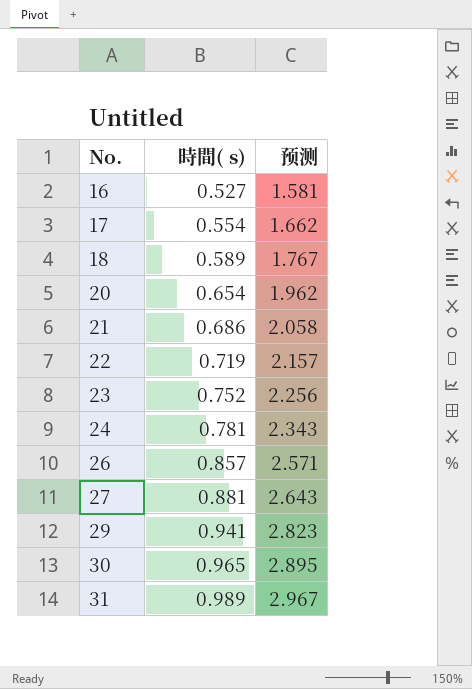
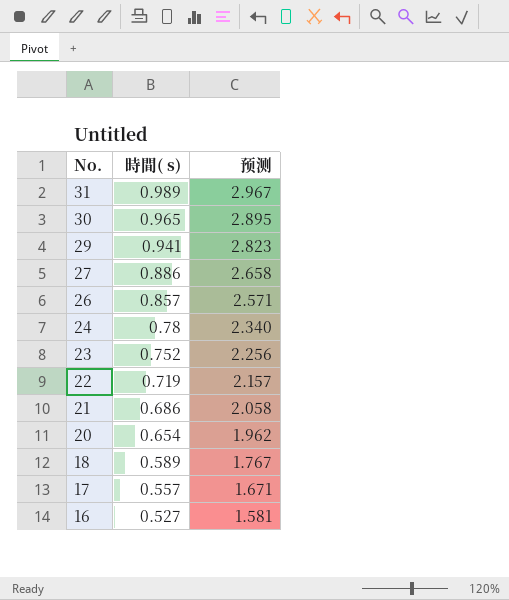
row order: No. ascending -> No. descending
27 | 時間( s): 0.881 -> 0.886
27 | 预测: 2.643 -> 2.658
24 | 時間( s): 0.781 -> 0.78
24 | 预测: 2.343 -> 2.340
17 | 時間( s): 0.554 -> 0.557
17 | 预测: 1.662 -> 1.671

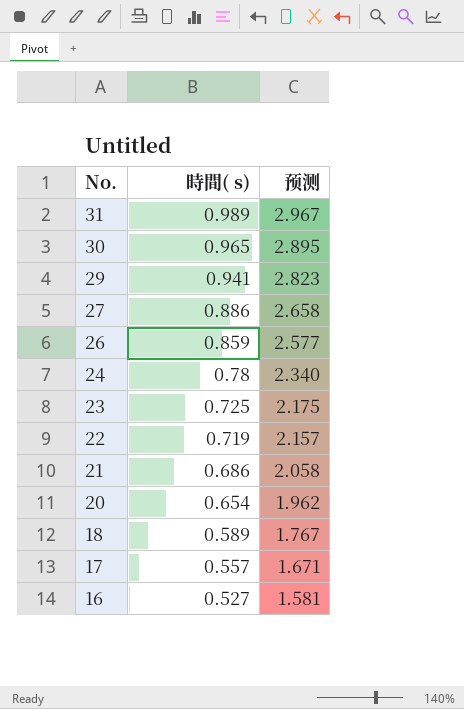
26 | 時間( s): 0.857 -> 0.859
26 | 预测: 2.571 -> 2.577
23 | 時間( s): 0.752 -> 0.725
23 | 预测: 2.256 -> 2.175

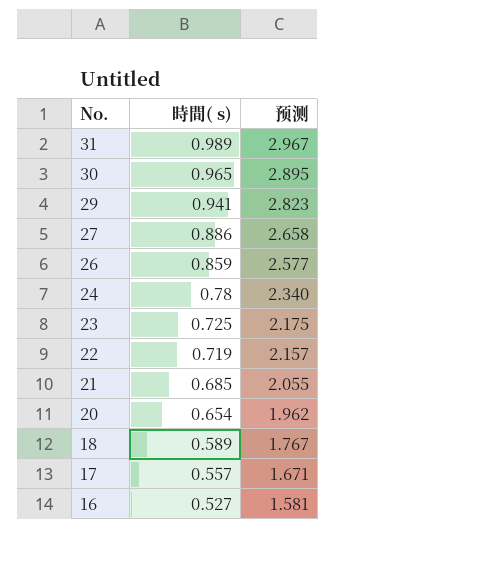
21 | 時間( s): 0.686 -> 0.685
21 | 预测: 2.058 -> 2.055

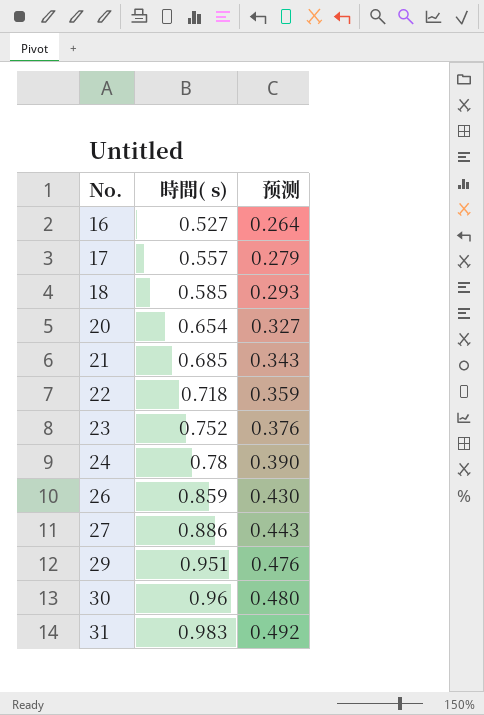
row order: No. descending -> No. ascending
column 预测 | formula: [時間( s)] * 3 -> [時間( s)] * 0.5
18 | 時間( s): 0.589 -> 0.585
22 | 時間( s): 0.719 -> 0.718
23 | 時間( s): 0.725 -> 0.752
29 | 時間( s): 0.941 -> 0.951
30 | 時間( s): 0.965 -> 0.96
31 | 時間( s): 0.989 -> 0.983

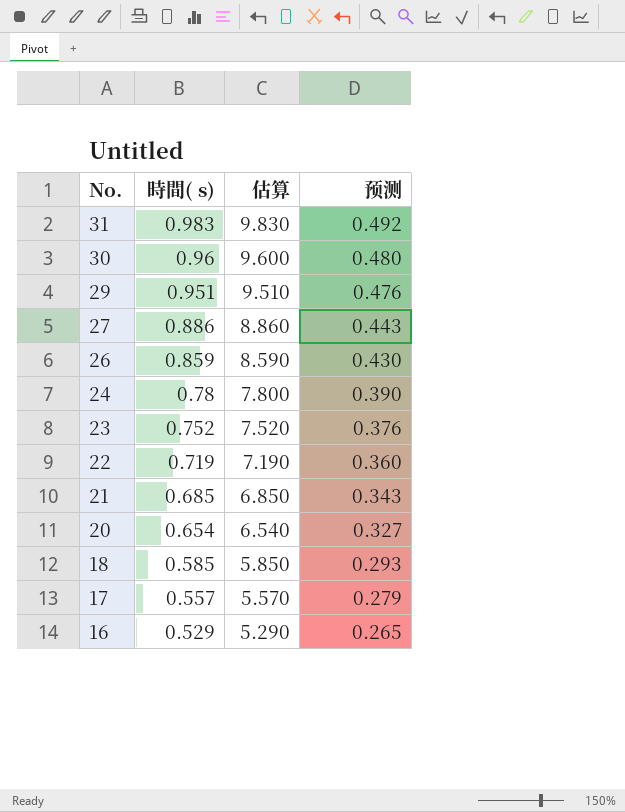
row order: No. ascending -> No. descending
column 估算 | formula: none -> [時間( s)] * 10
22 | 時間( s): 0.718 -> 0.719
22 | 预测: 0.359 -> 0.360
16 | 時間( s): 0.527 -> 0.529
16 | 预测: 0.264 -> 0.265

